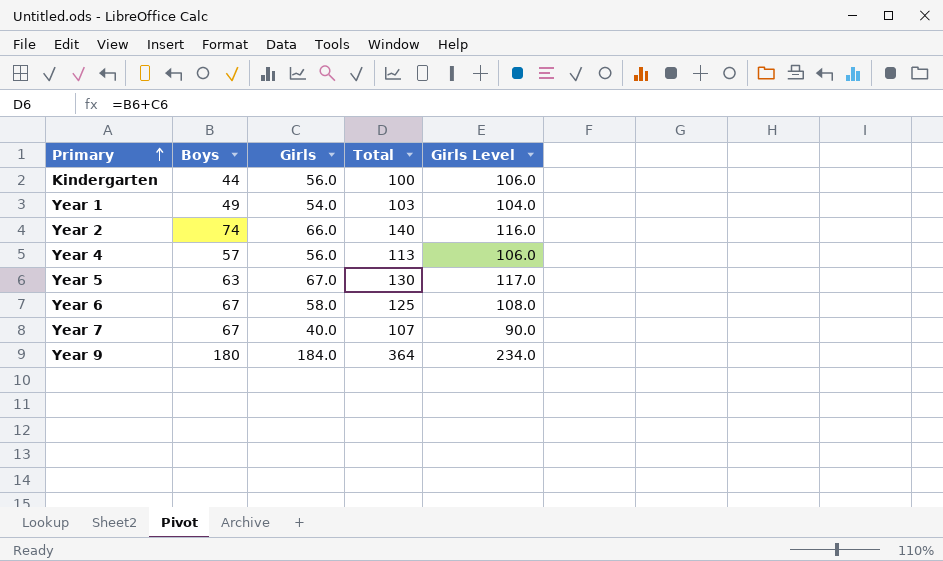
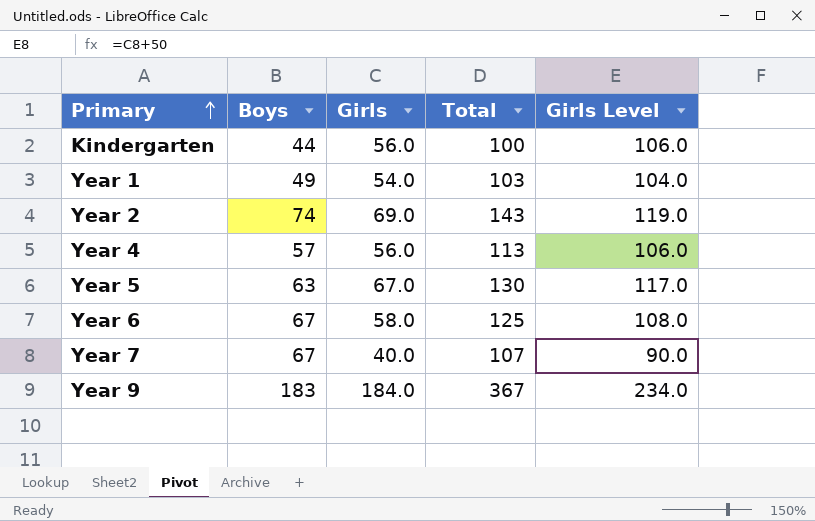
Year 2 | Girls: 66.0 -> 69.0
Year 2 | Total: 140 -> 143
Year 2 | Girls Level: 116.0 -> 119.0
Year 9 | Boys: 180 -> 183
Year 9 | Total: 364 -> 367

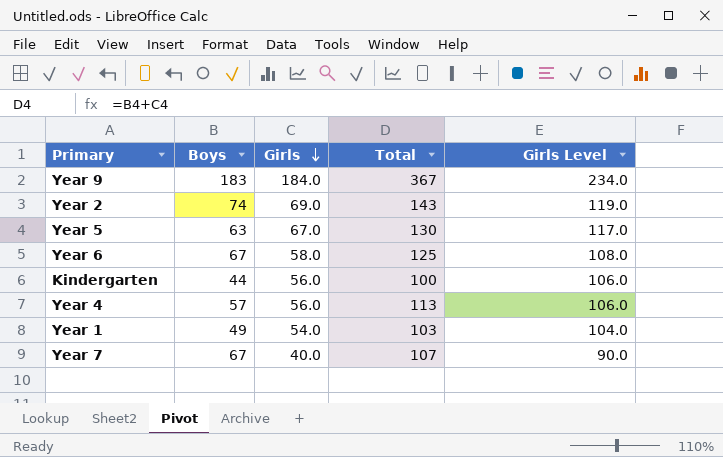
row order: Primary ascending -> Girls descending

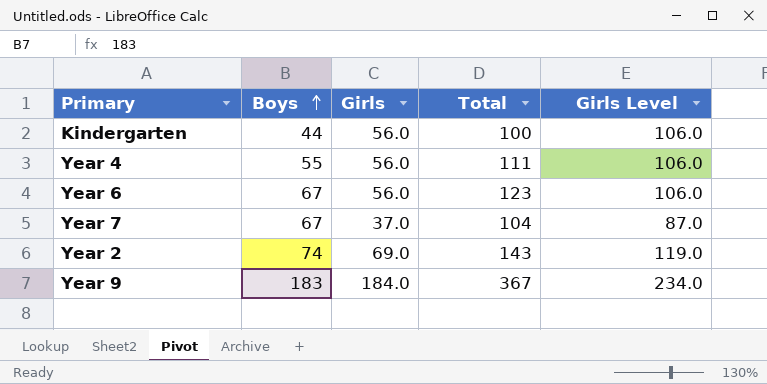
row order: Girls descending -> Boys ascending
row Year 5: 63 | 67.0 | 130 | 117.0 -> none
row Year 1: 49 | 54.0 | 103 | 104.0 -> none
Year 4 | Boys: 57 -> 55
Year 4 | Total: 113 -> 111
Year 6 | Girls: 58.0 -> 56.0
Year 6 | Total: 125 -> 123
Year 6 | Girls Level: 108.0 -> 106.0
Year 7 | Girls: 40.0 -> 37.0
Year 7 | Total: 107 -> 104
Year 7 | Girls Level: 90.0 -> 87.0

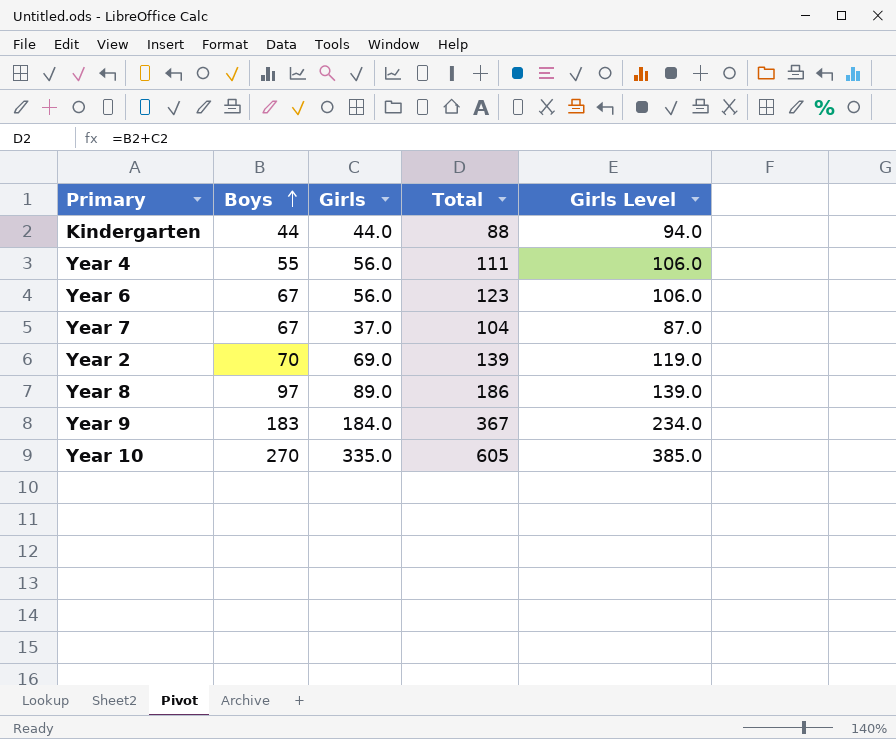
Kindergarten | Girls: 56.0 -> 44.0
Kindergarten | Total: 100 -> 88
Kindergarten | Girls Level: 106.0 -> 94.0
Year 2 | Boys: 74 -> 70
Year 2 | Total: 143 -> 139
row Year 8: none -> 97 | 89.0 | 186 | 139.0
row Year 10: none -> 270 | 335.0 | 605 | 385.0

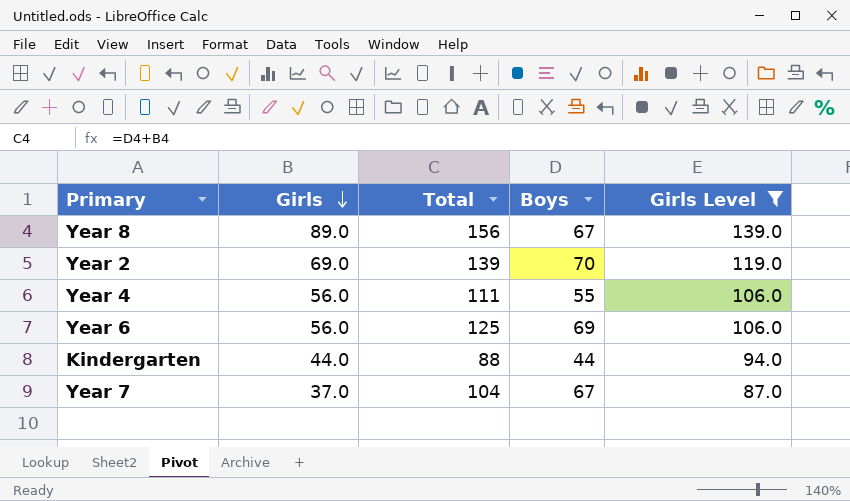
filter: none -> Girls Level <= 139.0
row order: Boys ascending -> Girls descending
column Boys | position: 2 -> 4
Year 8 | Total: 186 -> 156
Year 8 | Boys: 97 -> 67
Year 6 | Total: 123 -> 125
Year 6 | Boys: 67 -> 69

